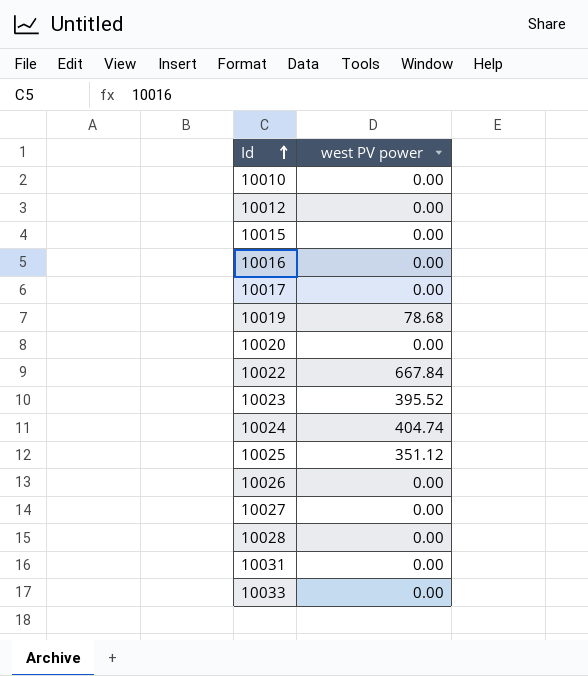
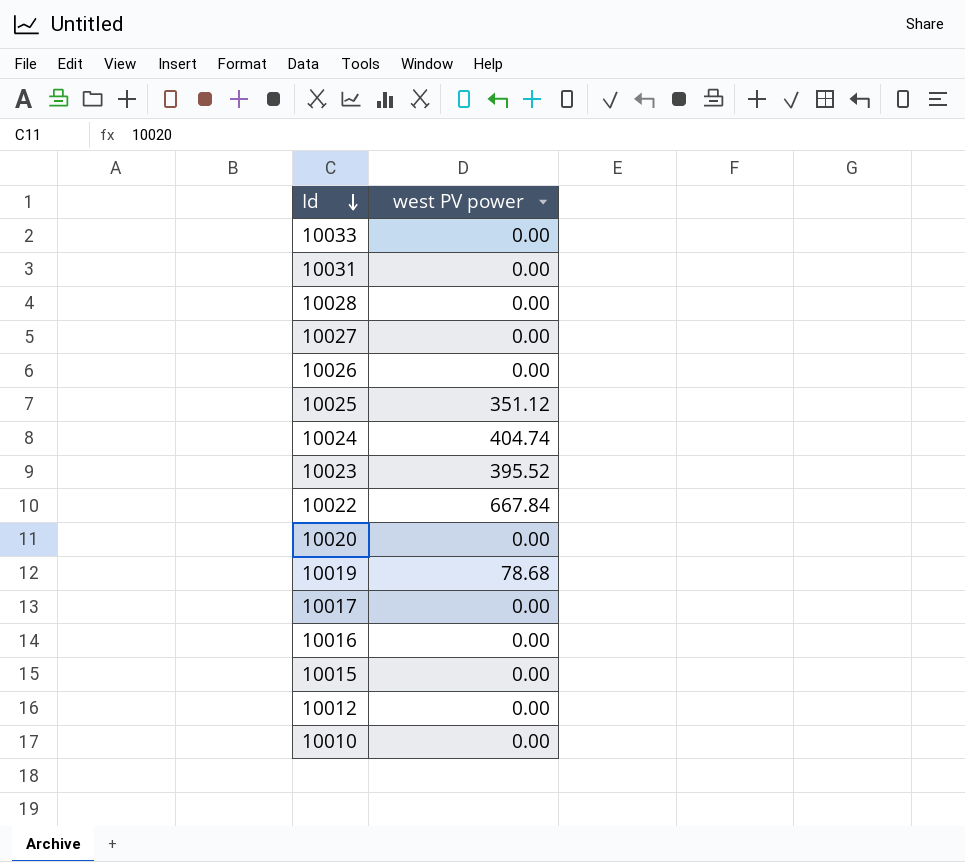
row order: Id ascending -> Id descending

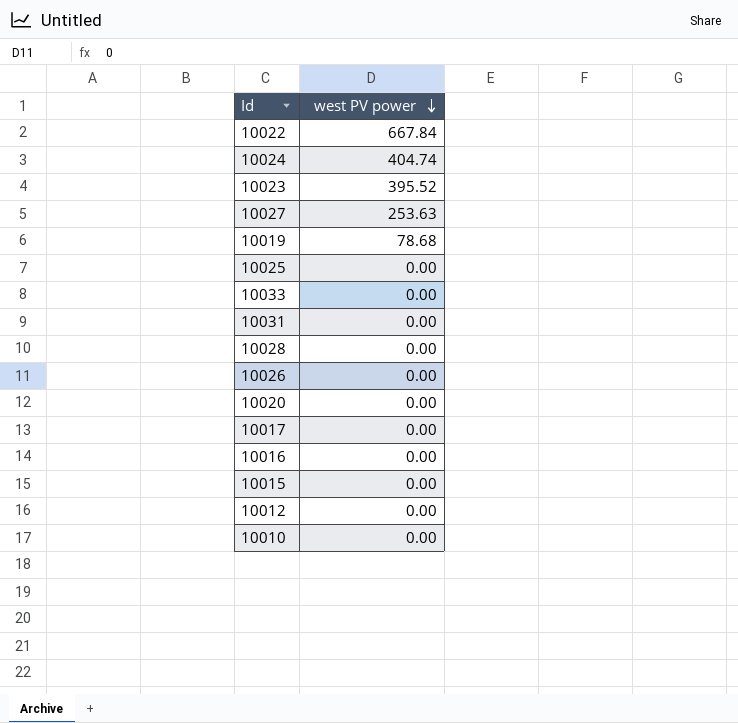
row order: Id descending -> west PV power descending
10027 | west PV power: 0.00 -> 253.63
10025 | west PV power: 351.12 -> 0.00

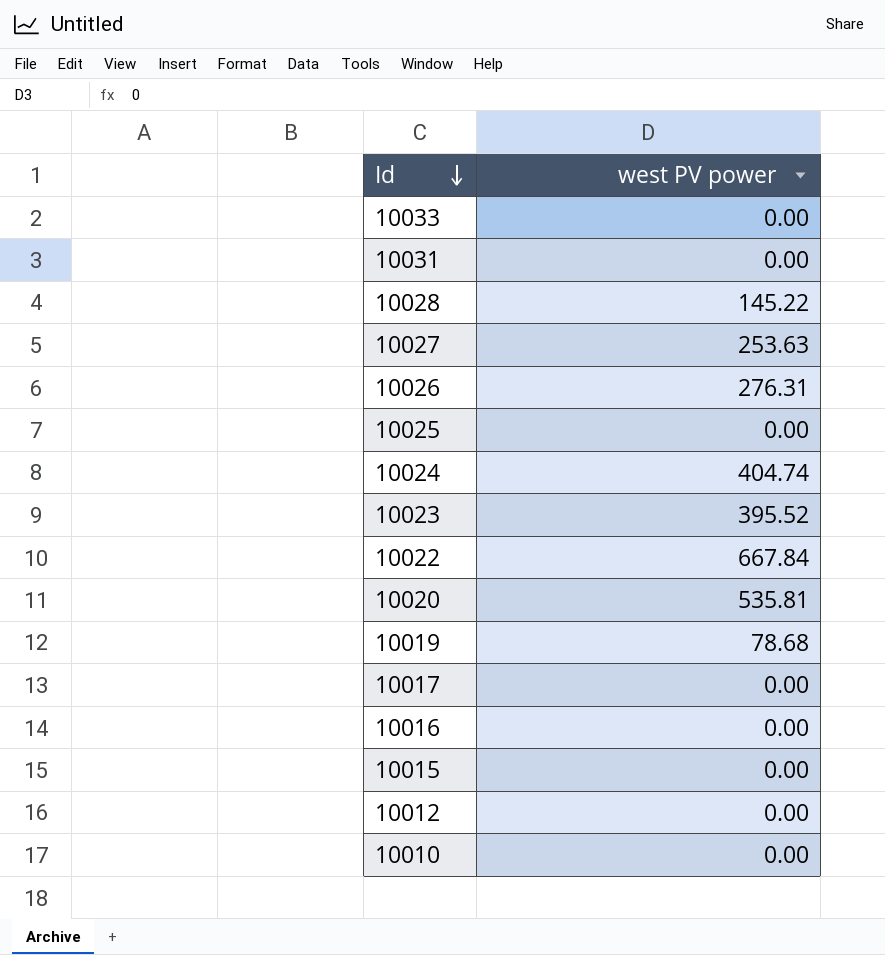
row order: west PV power descending -> Id descending
10028 | west PV power: 0.00 -> 145.22
10026 | west PV power: 0.00 -> 276.31
10020 | west PV power: 0.00 -> 535.81

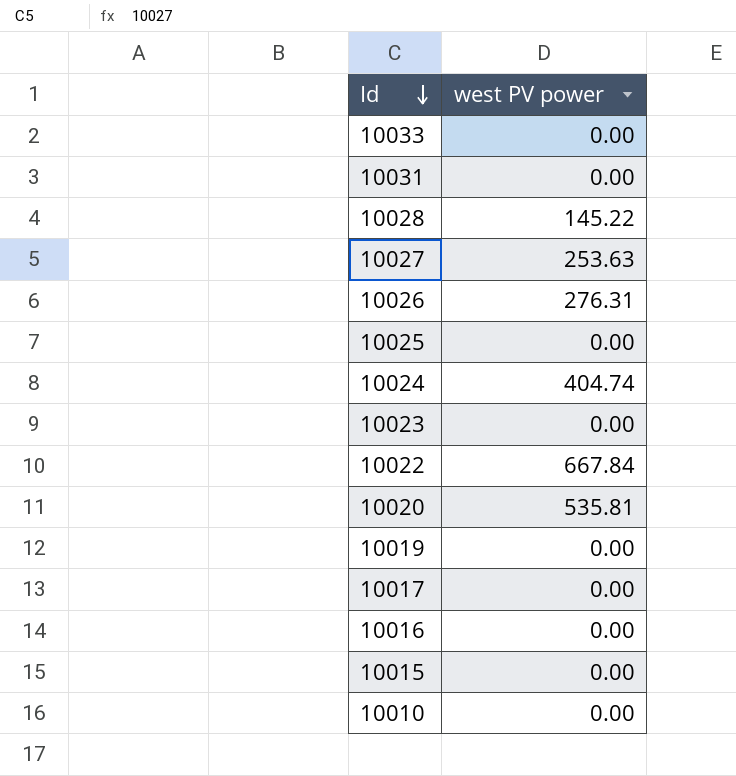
row 10012: 0.00 -> none
10023 | west PV power: 395.52 -> 0.00
10019 | west PV power: 78.68 -> 0.00

